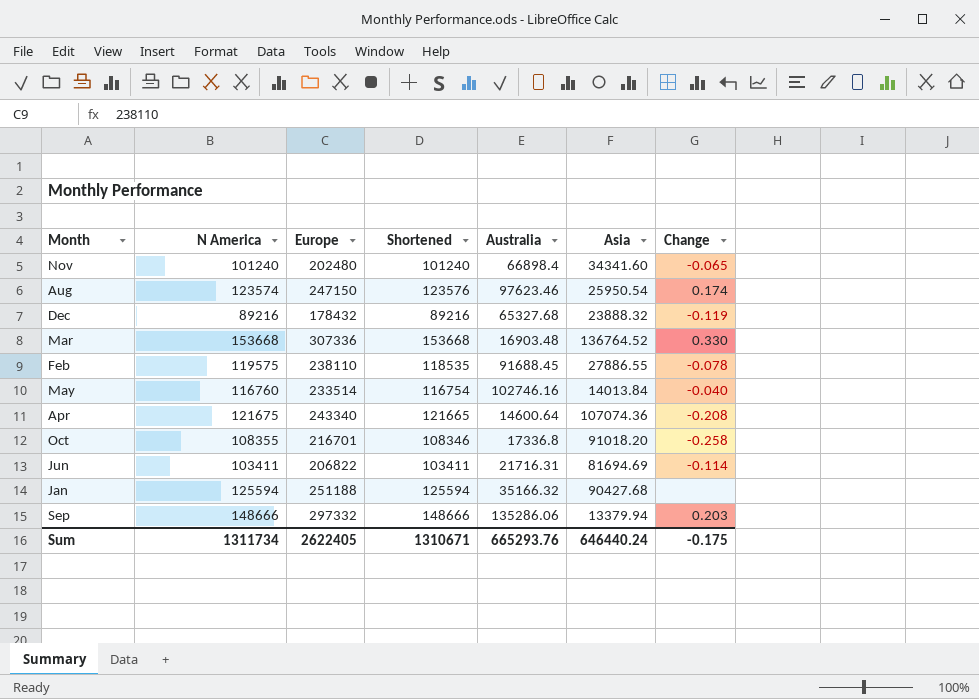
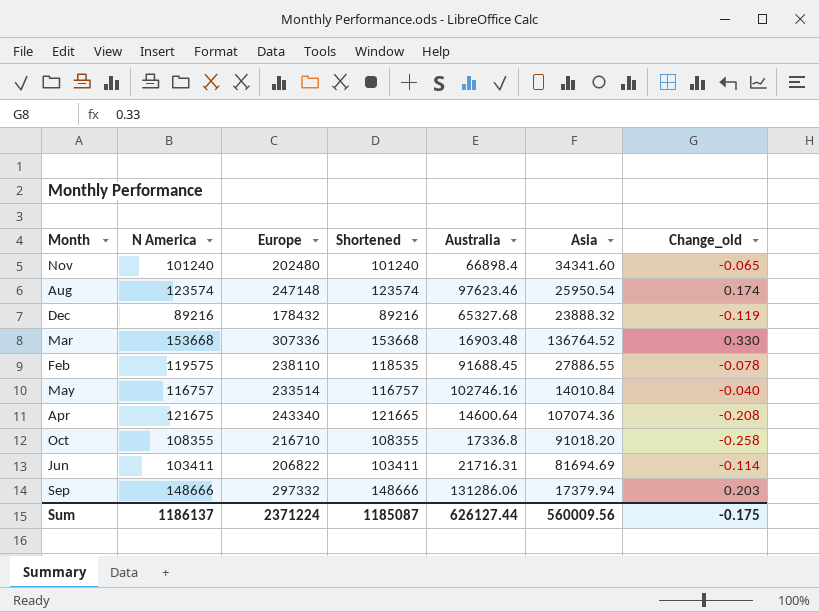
column name: Change -> Change_old
row Jan: 125594 | 251188 | 125594 | 35166.32 | 90427.68 | none -> none
Aug | Europe: 247150 -> 247148
Aug | Shortened: 123576 -> 123574
May | N America: 116760 -> 116757
May | Shortened: 116754 -> 116757
May | Asia: 14013.84 -> 14010.84
Oct | Europe: 216701 -> 216710
Oct | Shortened: 108346 -> 108355
Sep | Australia: 135286.06 -> 131286.06
Sep | Asia: 13379.94 -> 17379.94
Sum | N America: 1311734 -> 1186137
Sum | Europe: 2622405 -> 2371224
Sum | Shortened: 1310671 -> 1185087
Sum | Australia: 665293.76 -> 626127.44
Sum | Asia: 646440.24 -> 560009.56

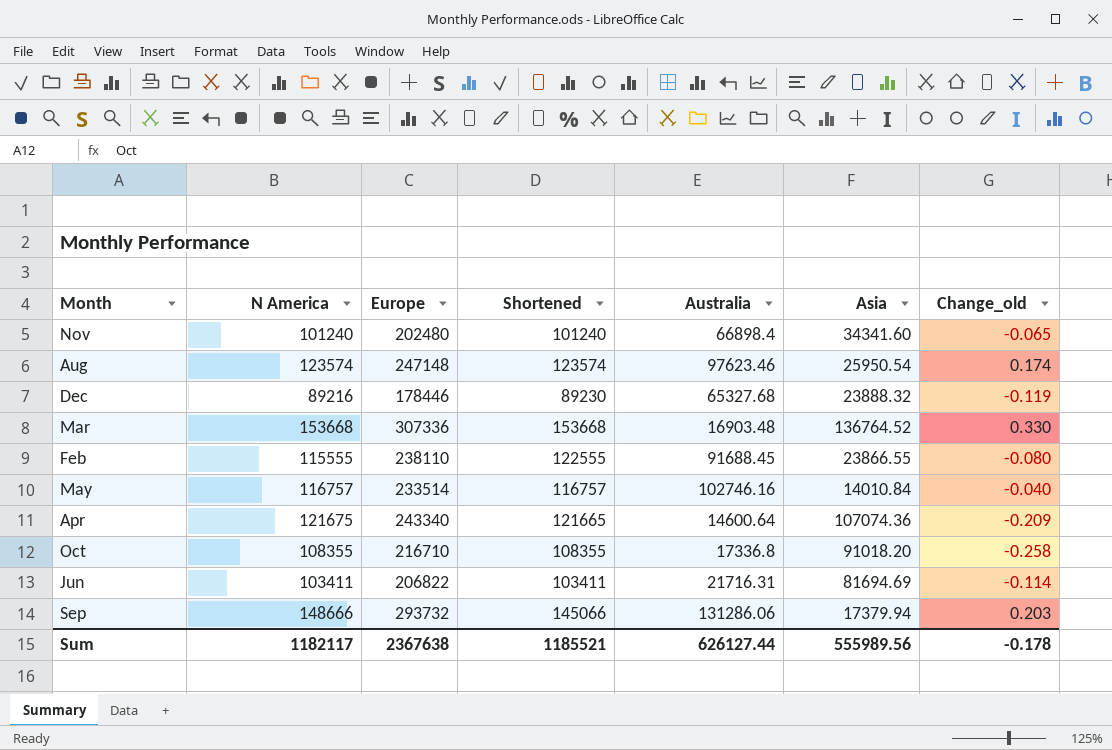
Dec | Europe: 178432 -> 178446
Dec | Shortened: 89216 -> 89230
Feb | N America: 119575 -> 115555
Feb | Shortened: 118535 -> 122555
Feb | Asia: 27886.55 -> 23866.55
Feb | Change_old: -0.078 -> -0.080
Apr | Change_old: -0.208 -> -0.209
Sep | Europe: 297332 -> 293732
Sep | Shortened: 148666 -> 145066
Sum | N America: 1186137 -> 1182117
Sum | Europe: 2371224 -> 2367638
Sum | Shortened: 1185087 -> 1185521
Sum | Asia: 560009.56 -> 555989.56
Sum | Change_old: -0.175 -> -0.178

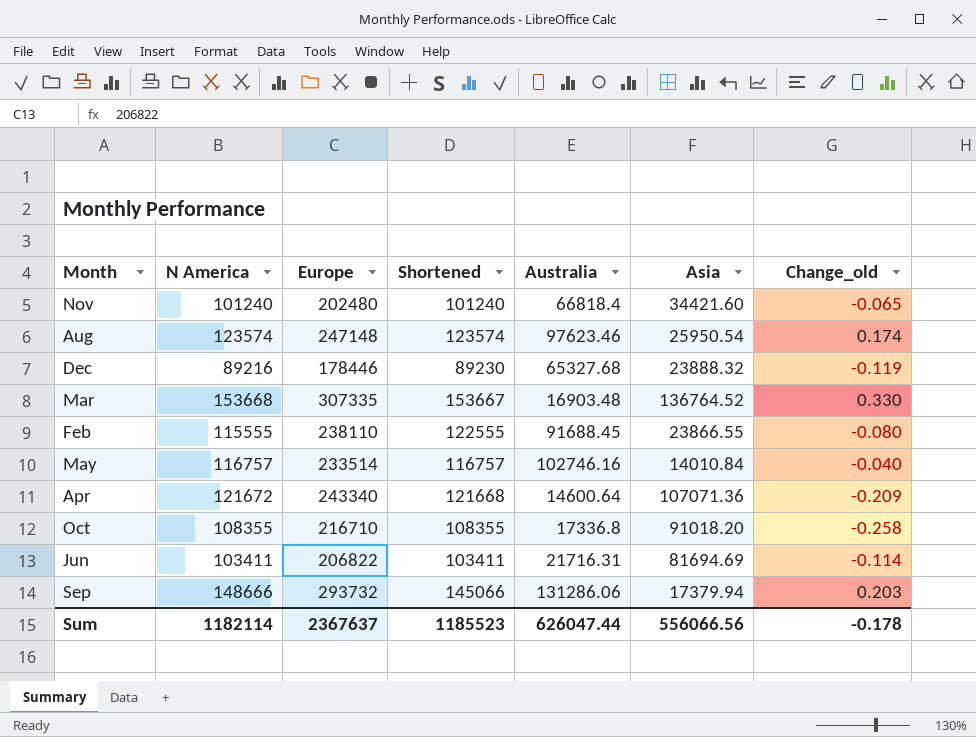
Nov | Australia: 66898.4 -> 66818.4
Nov | Asia: 34341.60 -> 34421.60
Mar | Europe: 307336 -> 307335
Mar | Shortened: 153668 -> 153667
Apr | N America: 121675 -> 121672
Apr | Shortened: 121665 -> 121668
Apr | Asia: 107074.36 -> 107071.36
Sum | N America: 1182117 -> 1182114
Sum | Europe: 2367638 -> 2367637
Sum | Shortened: 1185521 -> 1185523
Sum | Australia: 626127.44 -> 626047.44
Sum | Asia: 555989.56 -> 556066.56

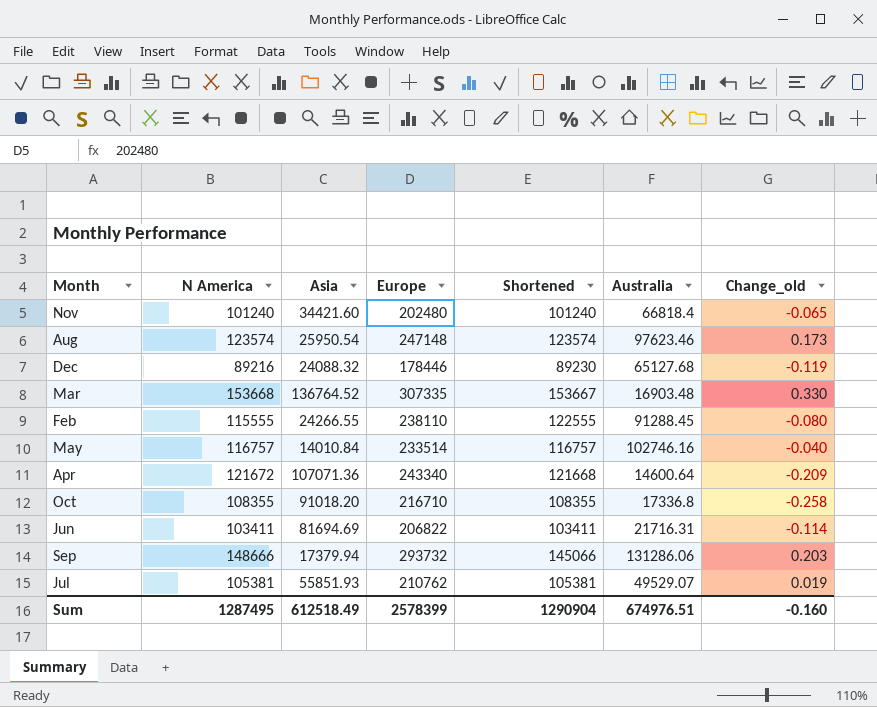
column Asia | position: 6 -> 3
Aug | Change_old: 0.174 -> 0.173
Dec | Asia: 23888.32 -> 24088.32
Dec | Australia: 65327.68 -> 65127.68
Feb | Asia: 23866.55 -> 24266.55
Feb | Australia: 91688.45 -> 91288.45
row Jul: none -> 105381 | 55851.93 | 210762 | 105381 | 49529.07 | 0.019
Sum | N America: 1182114 -> 1287495
Sum | Asia: 556066.56 -> 612518.49
Sum | Europe: 2367637 -> 2578399
Sum | Shortened: 1185523 -> 1290904
Sum | Australia: 626047.44 -> 674976.51
Sum | Change_old: -0.178 -> -0.160

